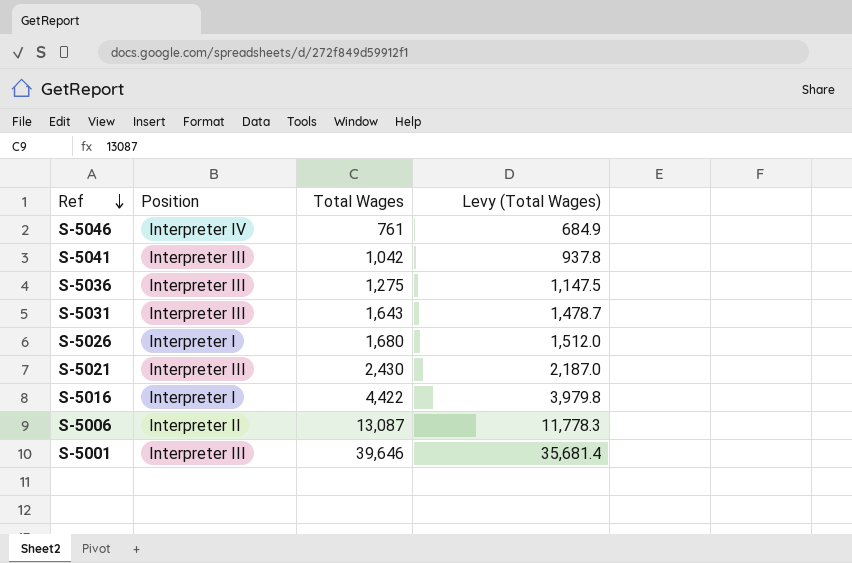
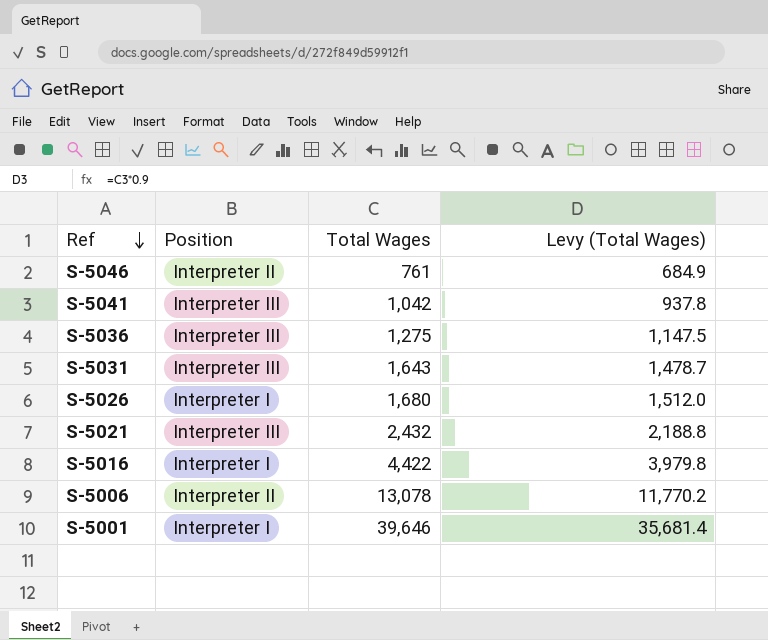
S-5046 | Position: Interpreter IV -> Interpreter II
S-5021 | Total Wages: 2,430 -> 2,432
S-5021 | Levy (Total Wages): 2,187.0 -> 2,188.8
S-5006 | Total Wages: 13,087 -> 13,078
S-5006 | Levy (Total Wages): 11,778.3 -> 11,770.2
S-5001 | Position: Interpreter III -> Interpreter I

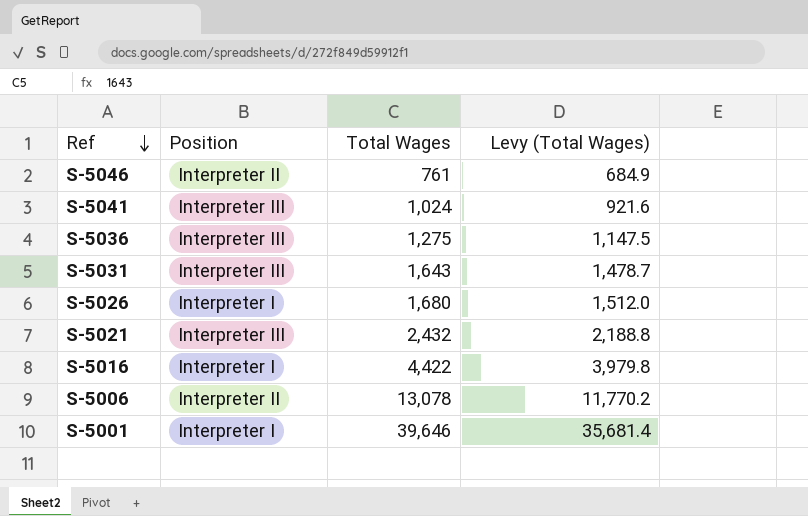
S-5041 | Total Wages: 1,042 -> 1,024
S-5041 | Levy (Total Wages): 937.8 -> 921.6

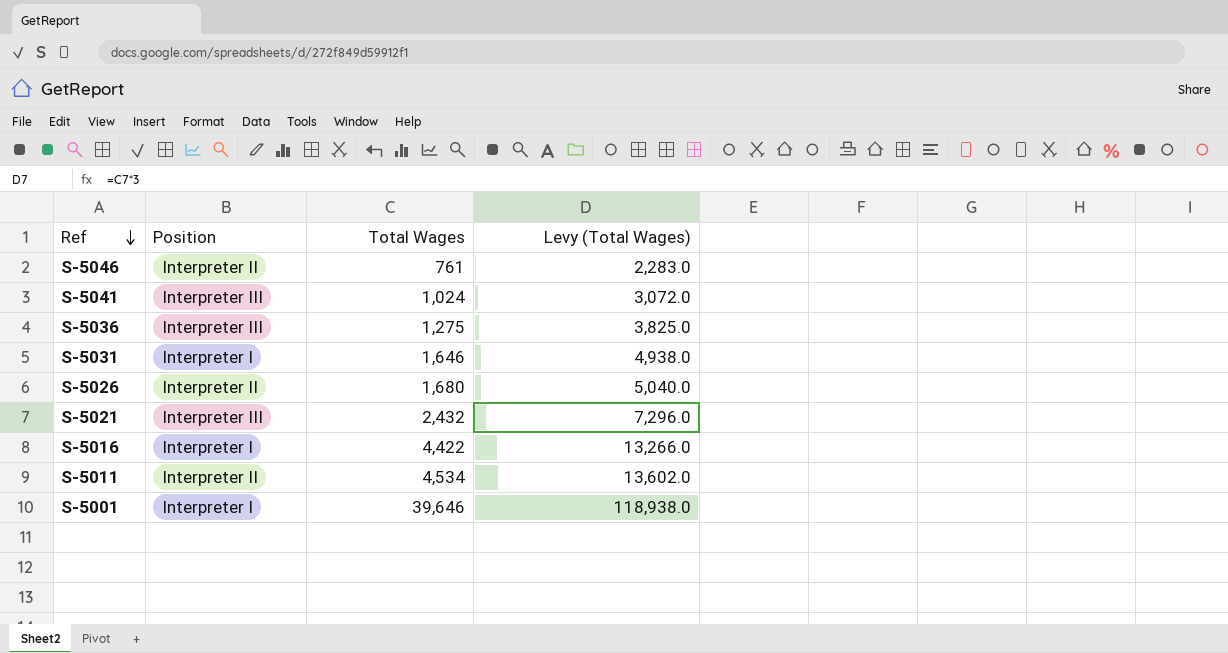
column Levy (Total Wages) | formula: [Total Wages] * 0.9 -> [Total Wages] * 3
row S-5006: Interpreter II | 13,078 | 11,770.2 -> none
S-5031 | Position: Interpreter III -> Interpreter I
S-5031 | Total Wages: 1,643 -> 1,646
S-5026 | Position: Interpreter I -> Interpreter II
row S-5011: none -> Interpreter II | 4,534 | 13,602.0

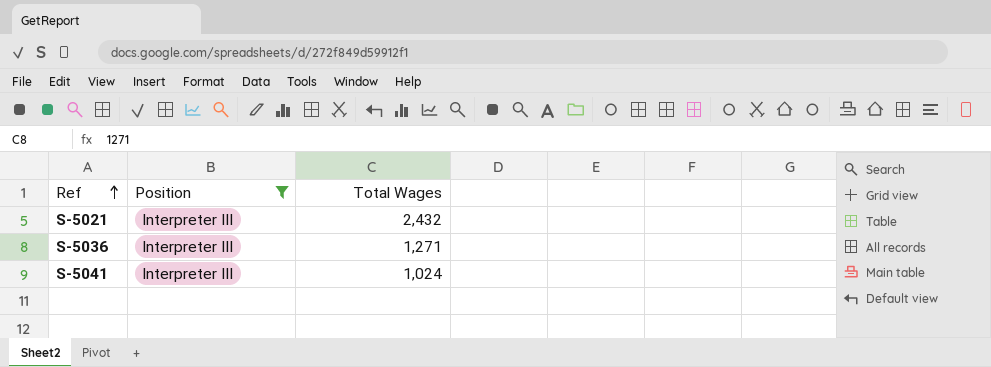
filter: none -> Position = Interpreter III
row order: Ref descending -> Ref ascending
column Levy (Total Wages) | formula: [Total Wages] * 3 -> none
S-5036 | Total Wages: 1,275 -> 1,271

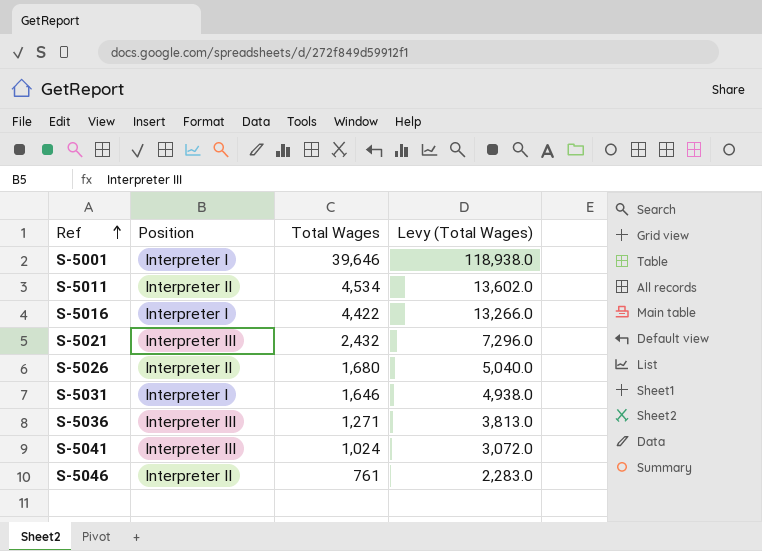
filter: Position = Interpreter III -> none
column Levy (Total Wages) | formula: none -> [Total Wages] * 3

